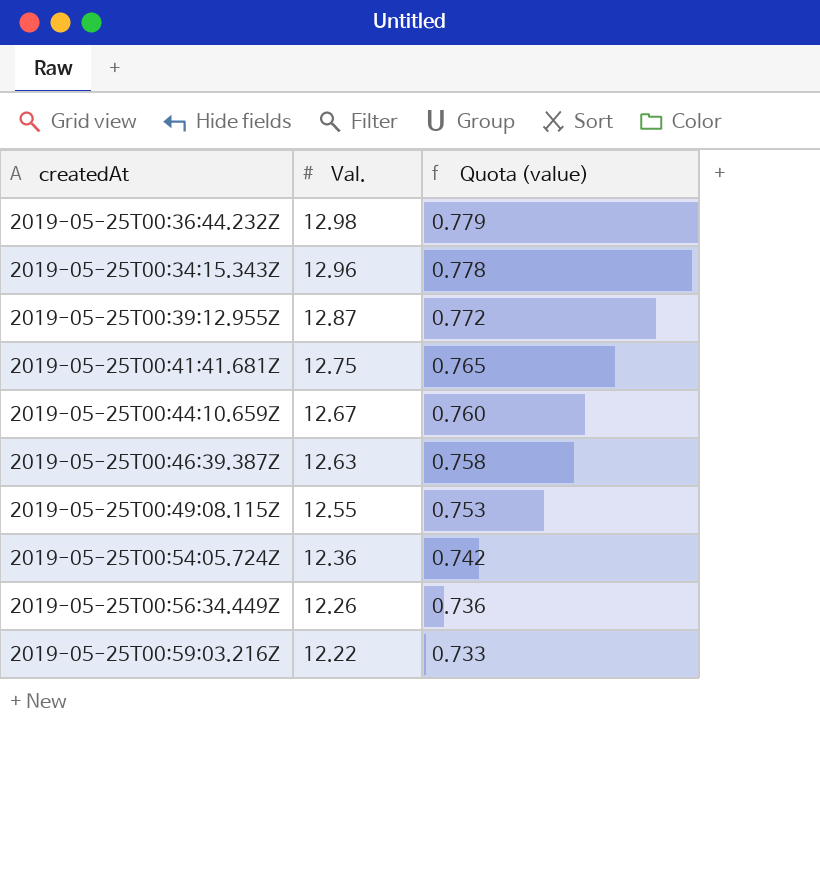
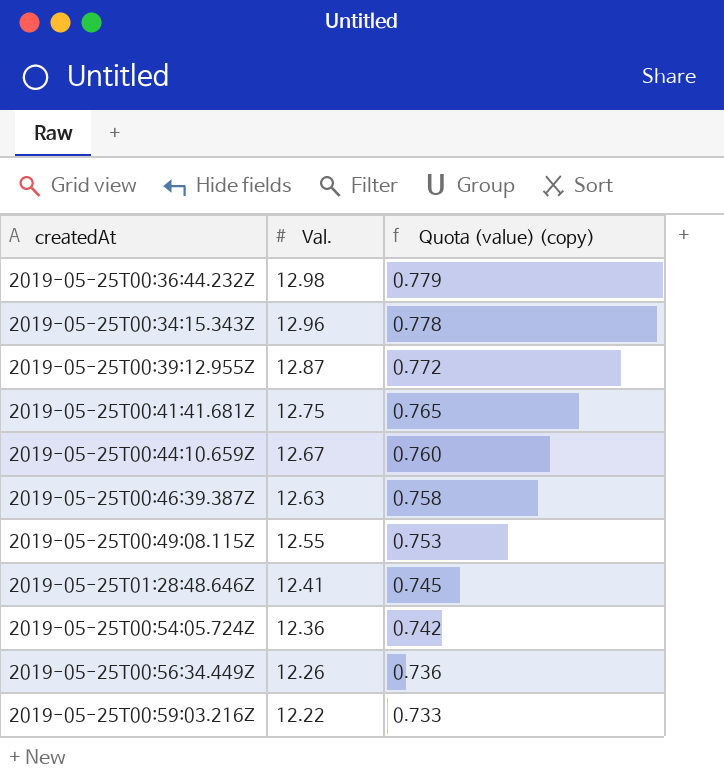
column name: Quota (value) -> Quota (value) (copy)
row 2019-05-25T01:28:48.646Z: none -> 12.41 | 0.745

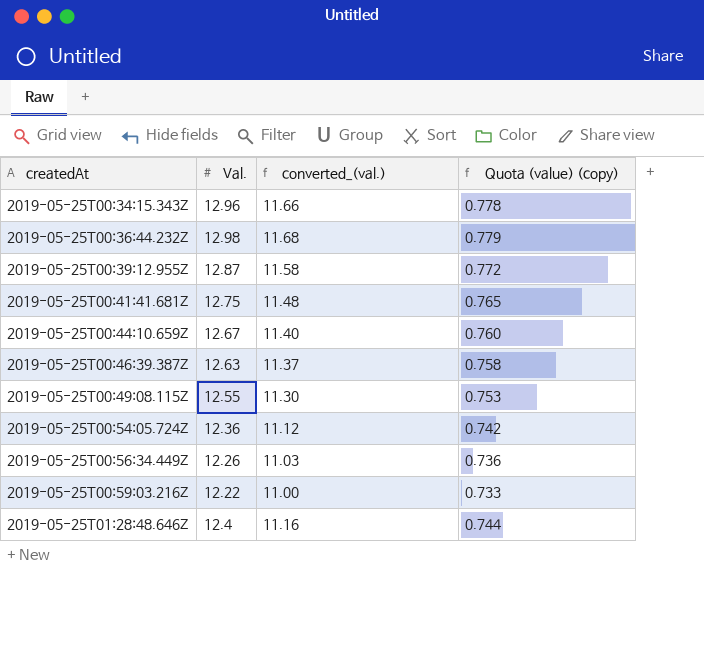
row order: Val. descending -> createdAt ascending
column converted_(val.) | formula: none -> [Val.] * 0.9
2019-05-25T01:28:48.646Z | Val.: 12.41 -> 12.4
2019-05-25T01:28:48.646Z | Quota (value) (copy): 0.745 -> 0.744

